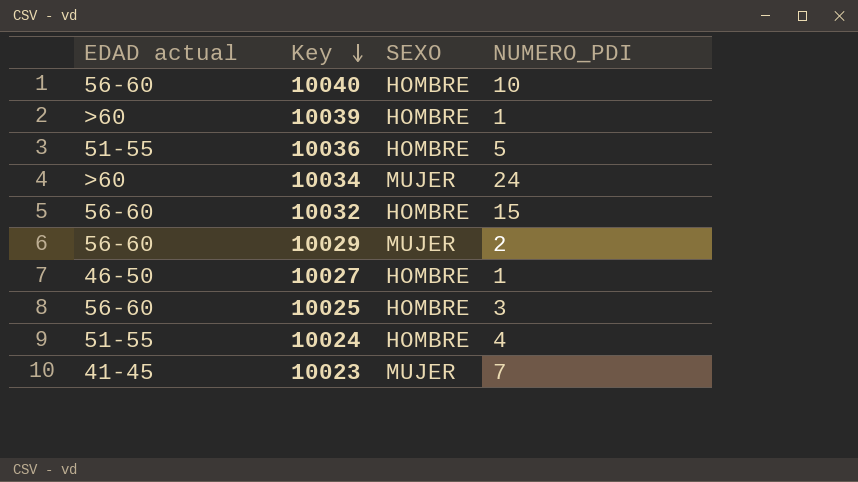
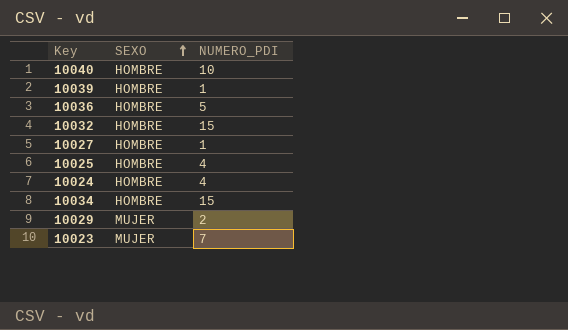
row order: Key descending -> SEXO ascending
column EDAD actual | position: 1 -> none
10025 | NUMERO_PDI: 3 -> 4
10034 | SEXO: MUJER -> HOMBRE
10034 | NUMERO_PDI: 24 -> 15

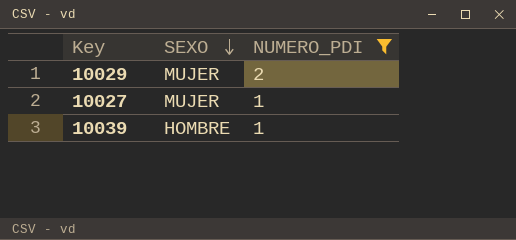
filter: none -> NUMERO_PDI <= 2
row order: SEXO ascending -> SEXO descending
10027 | SEXO: HOMBRE -> MUJER

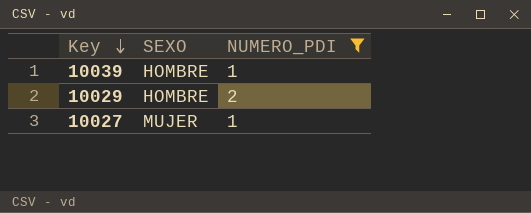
row order: SEXO descending -> Key descending
10029 | SEXO: MUJER -> HOMBRE

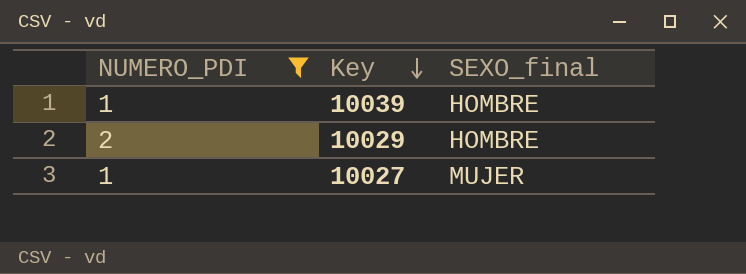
column NUMERO_PDI | position: 3 -> 1
column name: SEXO -> SEXO_final

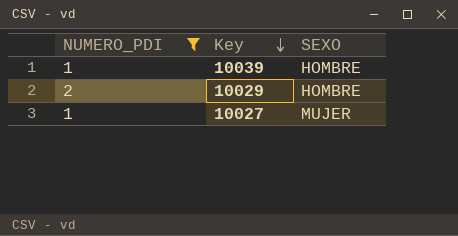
column name: SEXO_final -> SEXO

